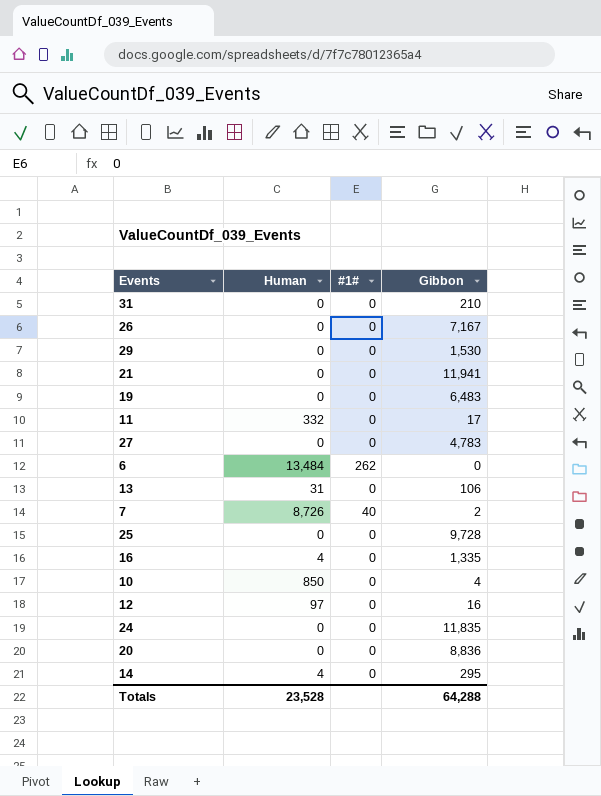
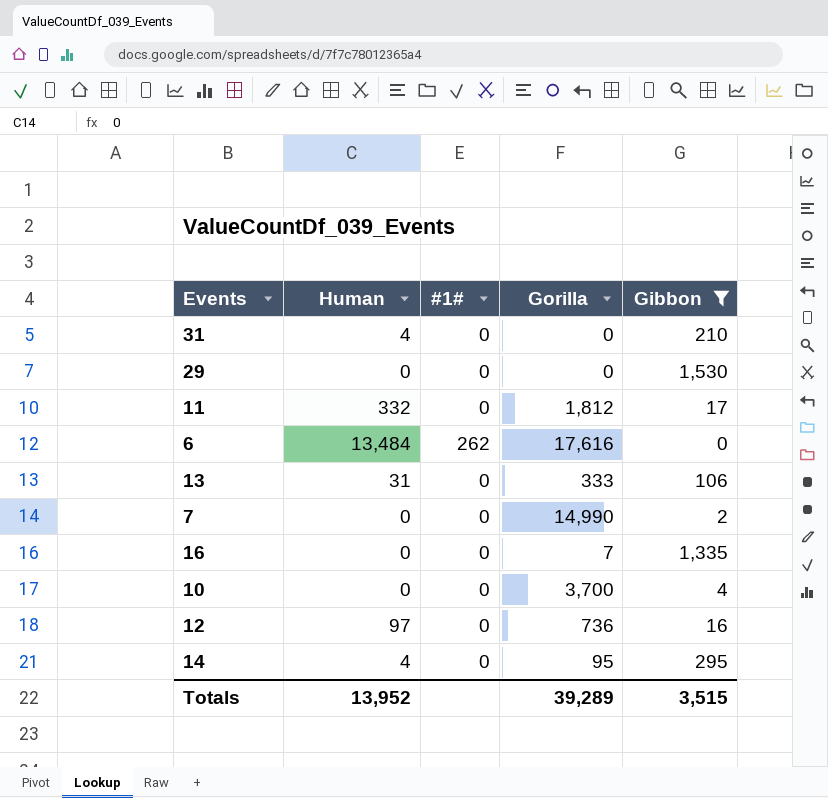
filter: none -> Gibbon <= 1,530
column Gorilla | position: none -> 4
31 | Human: 0 -> 4
7 | Human: 8,726 -> 0
7 | #1#: 40 -> 0
16 | Human: 4 -> 0
10 | Human: 850 -> 0
Totals | Human: 23,528 -> 13,952
Totals | Gibbon: 64,288 -> 3,515

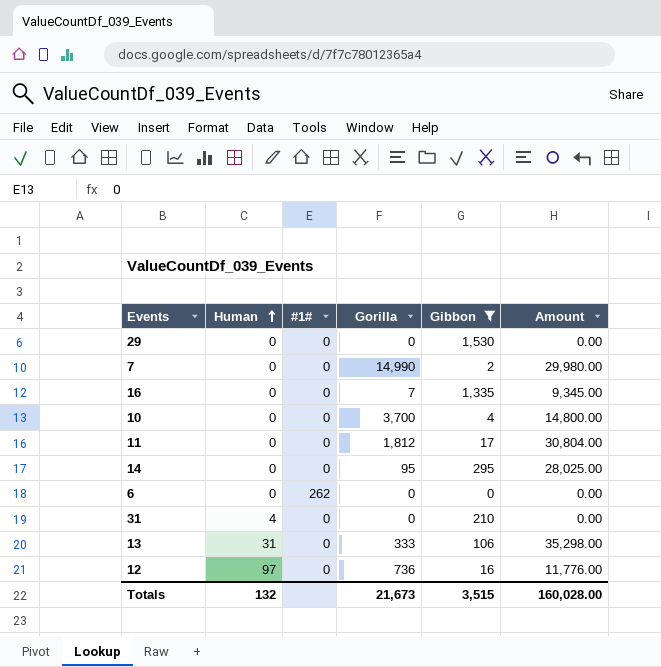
row order: none -> Human ascending
column Amount | formula: none -> [Gorilla] * [Gibbon]
11 | Human: 332 -> 0
14 | Human: 4 -> 0
6 | Human: 13,484 -> 0
6 | Gorilla: 17,616 -> 0
Totals | Human: 13,952 -> 132
Totals | Gorilla: 39,289 -> 21,673

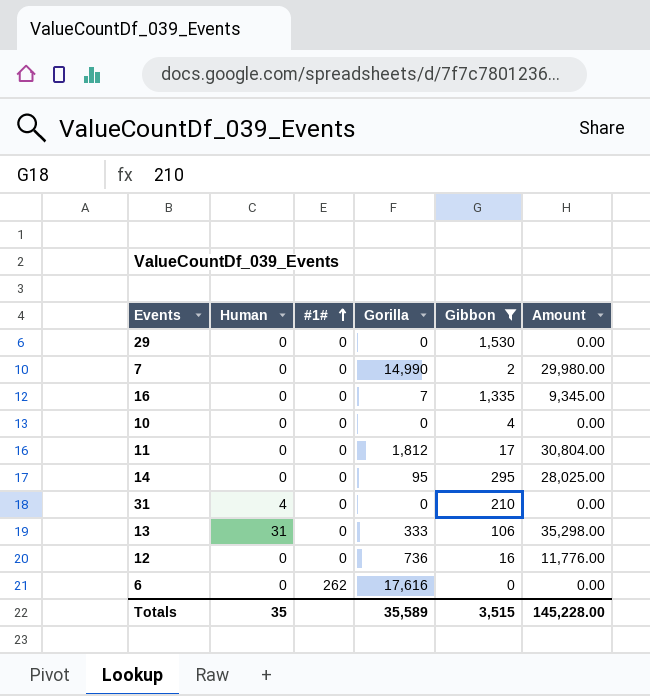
row order: Human ascending -> #1# ascending
10 | Gorilla: 3,700 -> 0
10 | Amount: 14,800.00 -> 0.00
12 | Human: 97 -> 0
6 | Gorilla: 0 -> 17,616
Totals | Human: 132 -> 35
Totals | Gorilla: 21,673 -> 35,589
Totals | Amount: 160,028.00 -> 145,228.00

